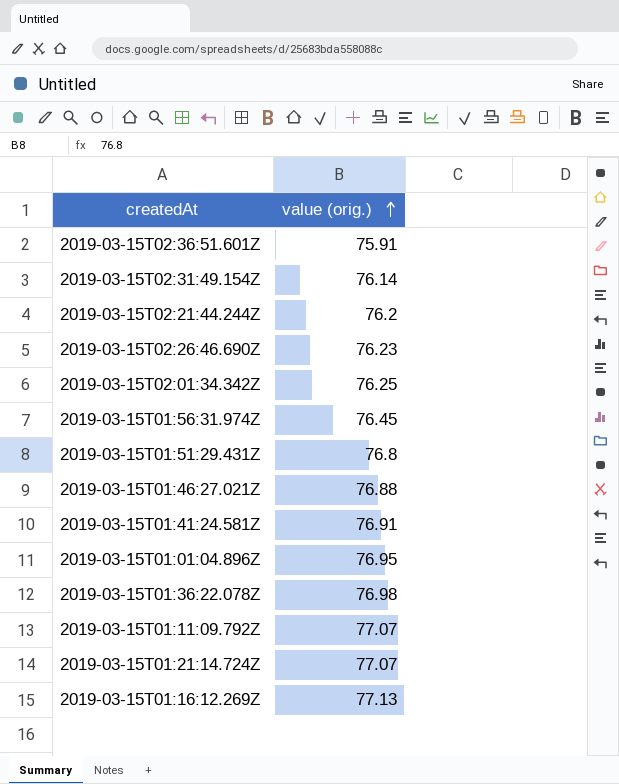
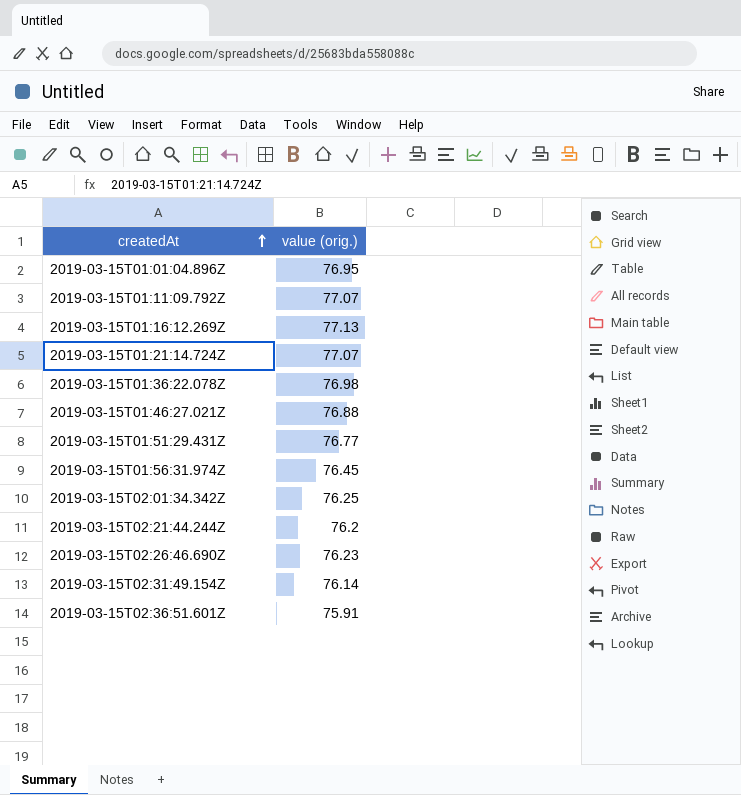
row order: value (orig.) ascending -> createdAt ascending
row 2019-03-15T01:41:24.581Z: 76.91 -> none
2019-03-15T01:51:29.431Z | value (orig.): 76.8 -> 76.77

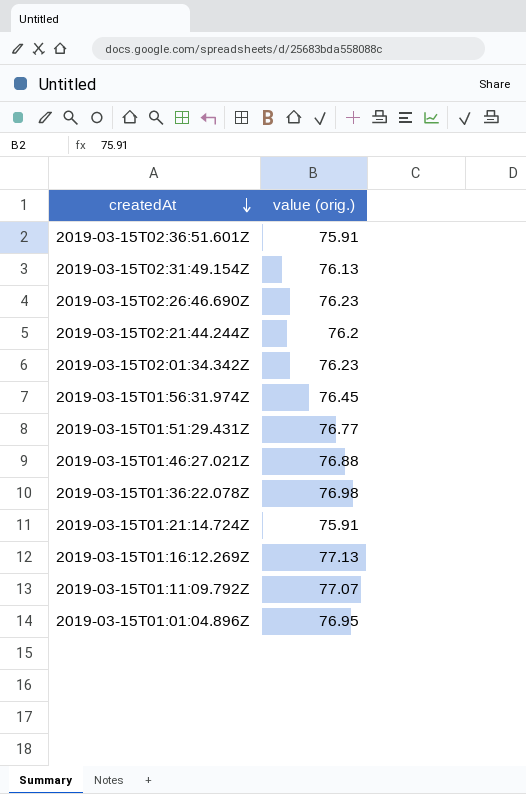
row order: createdAt ascending -> createdAt descending
2019-03-15T02:31:49.154Z | value (orig.): 76.14 -> 76.13
2019-03-15T02:01:34.342Z | value (orig.): 76.25 -> 76.23
2019-03-15T01:21:14.724Z | value (orig.): 77.07 -> 75.91

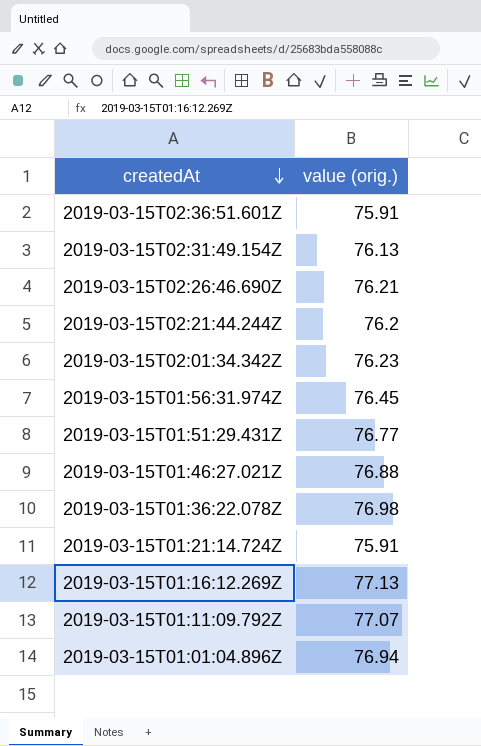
2019-03-15T02:26:46.690Z | value (orig.): 76.23 -> 76.21
2019-03-15T01:01:04.896Z | value (orig.): 76.95 -> 76.94

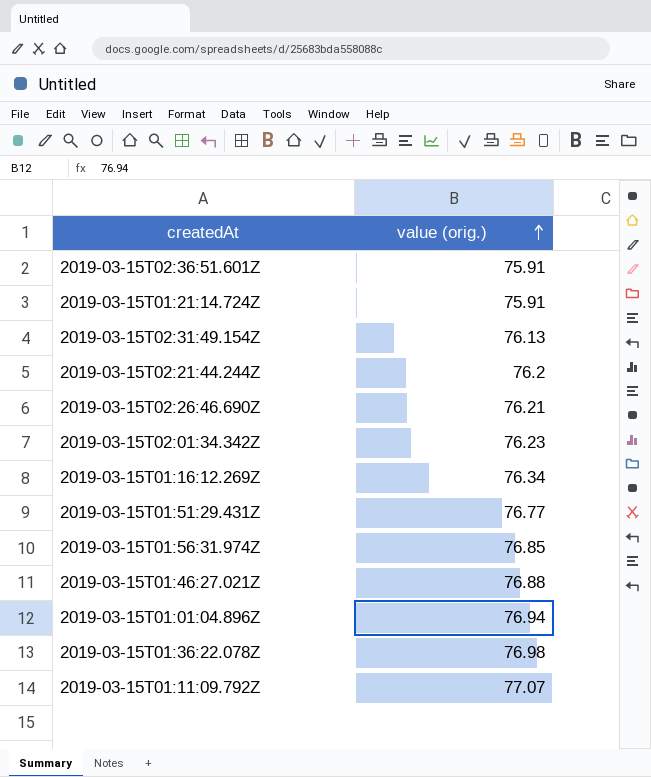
row order: createdAt descending -> value (orig.) ascending
2019-03-15T01:16:12.269Z | value (orig.): 77.13 -> 76.34
2019-03-15T01:56:31.974Z | value (orig.): 76.45 -> 76.85

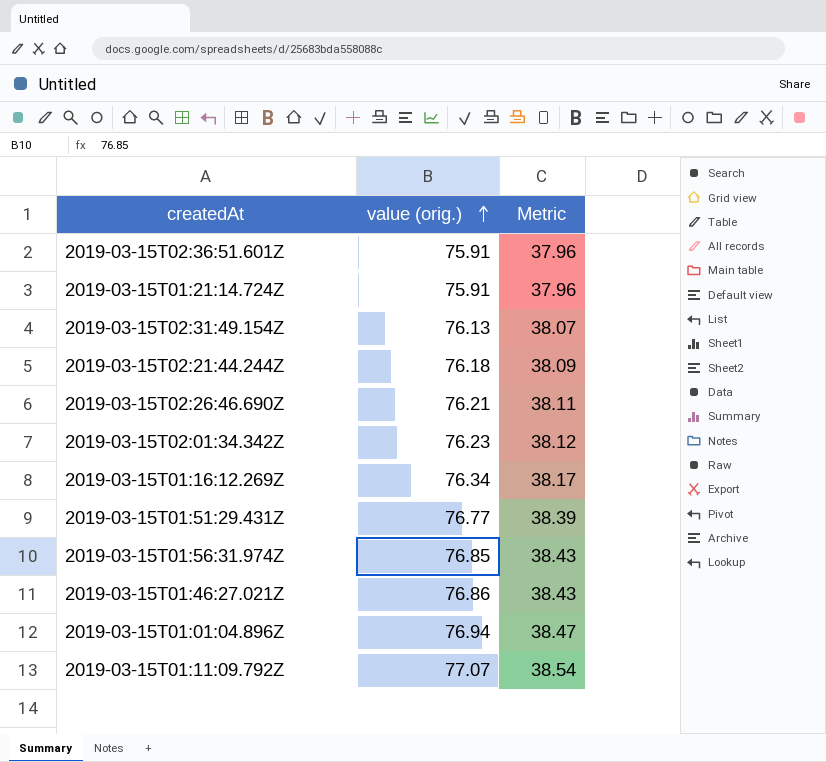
column Metric | formula: none -> [value (orig.)] * 0.5
row 2019-03-15T01:36:22.078Z: 76.98 -> none
2019-03-15T02:21:44.244Z | value (orig.): 76.2 -> 76.18
2019-03-15T01:46:27.021Z | value (orig.): 76.88 -> 76.86

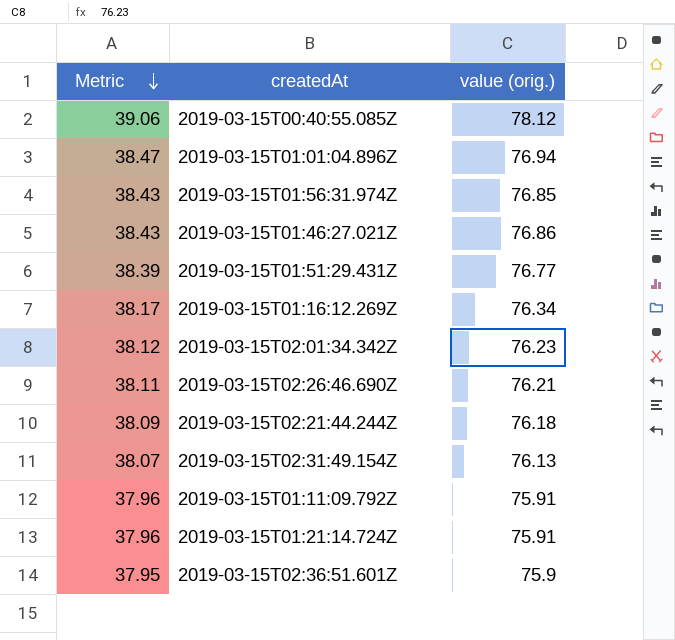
row order: value (orig.) ascending -> Metric descending
column Metric | position: 3 -> 1
row 2019-03-15T00:40:55.085Z: none -> 39.06 | 78.12
2019-03-15T01:11:09.792Z | Metric: 38.54 -> 37.96
2019-03-15T01:11:09.792Z | value (orig.): 77.07 -> 75.91
2019-03-15T02:36:51.601Z | Metric: 37.96 -> 37.95
2019-03-15T02:36:51.601Z | value (orig.): 75.91 -> 75.9

